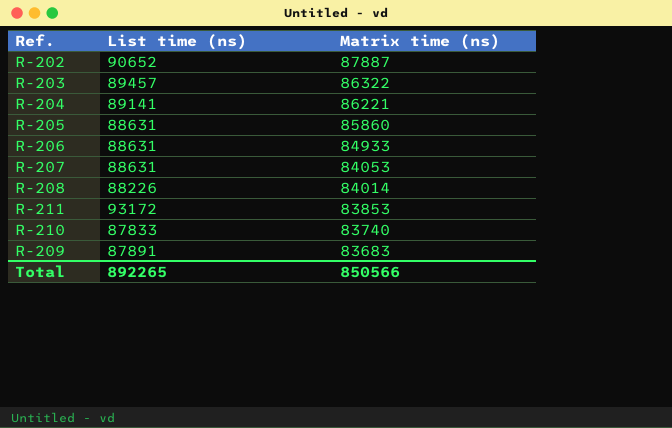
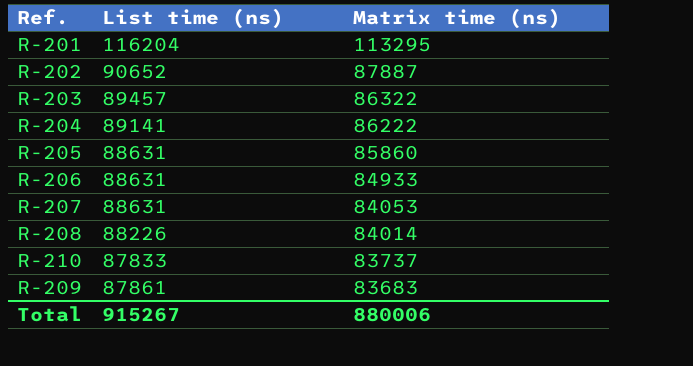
row R-211: 93172 | 83853 -> none
row R-201: none -> 116204 | 113295
R-204 | Matrix time (ns): 86221 -> 86222
R-210 | Matrix time (ns): 83740 -> 83737
R-209 | List time (ns): 87891 -> 87861
Total | List time (ns): 892265 -> 915267
Total | Matrix time (ns): 850566 -> 880006

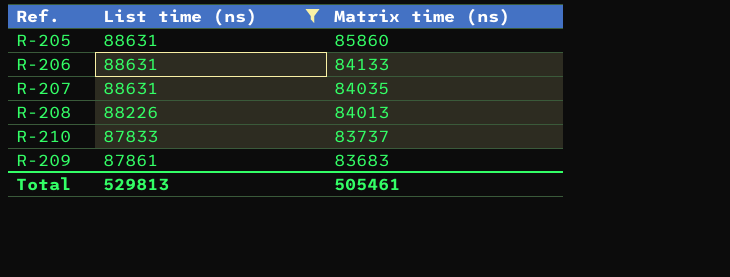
filter: none -> List time (ns) <= 88631
R-206 | Matrix time (ns): 84933 -> 84133
R-207 | Matrix time (ns): 84053 -> 84035
R-208 | Matrix time (ns): 84014 -> 84013
Total | List time (ns): 915267 -> 529813
Total | Matrix time (ns): 880006 -> 505461

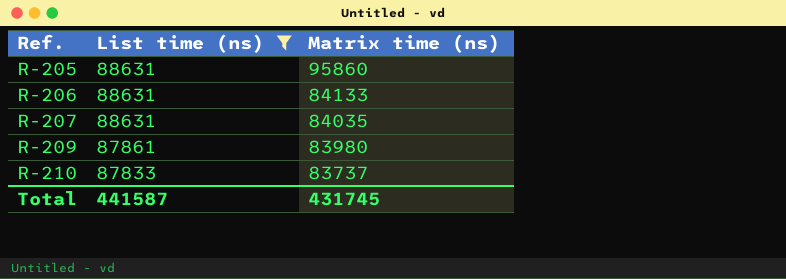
row order: Matrix time (ns) descending -> Ref. ascending
row R-208: 88226 | 84013 -> none
R-205 | Matrix time (ns): 85860 -> 95860
R-209 | Matrix time (ns): 83683 -> 83980
Total | List time (ns): 529813 -> 441587
Total | Matrix time (ns): 505461 -> 431745

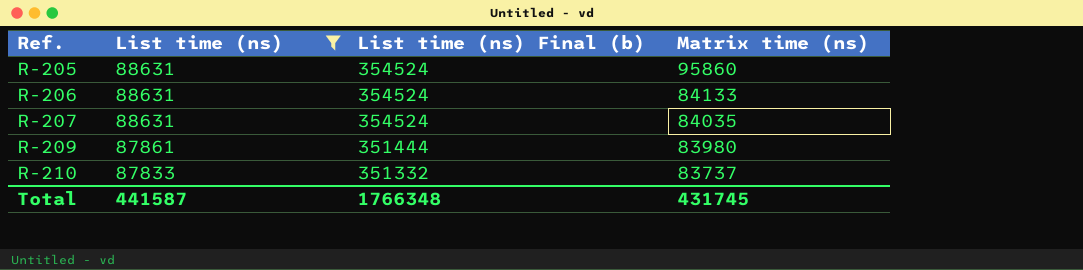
column List time (ns) Final (b) | formula: none -> [List time (ns)] * 4

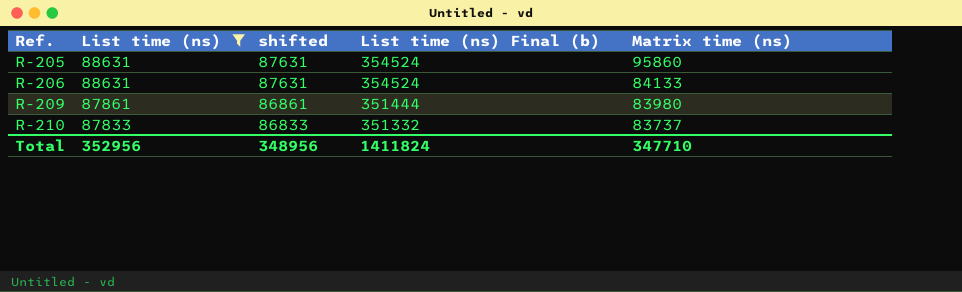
column shifted | formula: none -> [List time (ns)] - 1000
row R-207: 88631 | 354524 | 84035 -> none
Total | List time (ns): 441587 -> 352956
Total | List time (ns) Final (b): 1766348 -> 1411824
Total | Matrix time (ns): 431745 -> 347710

